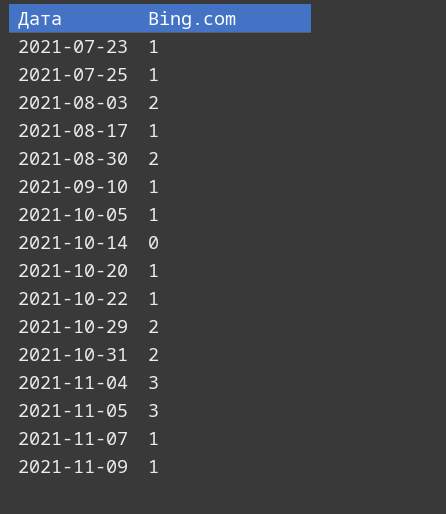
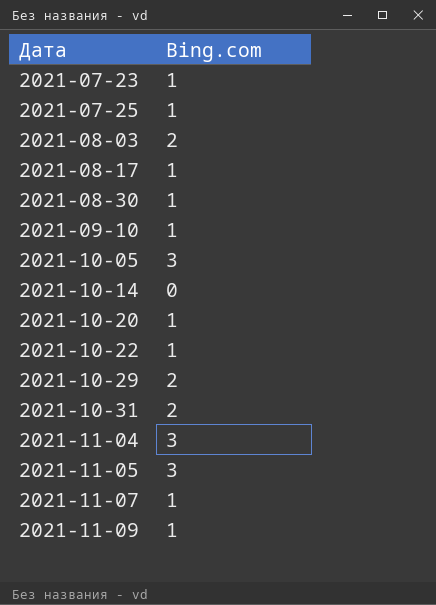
2021-08-30 | Bing.com: 2 -> 1
2021-10-05 | Bing.com: 1 -> 3

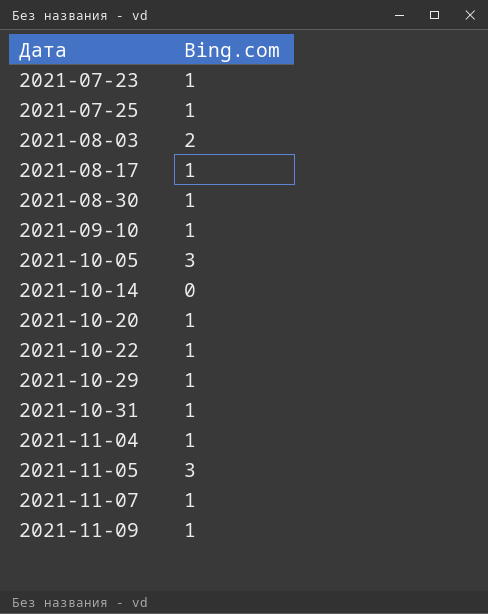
2021-10-29 | Bing.com: 2 -> 1
2021-10-31 | Bing.com: 2 -> 1
2021-11-04 | Bing.com: 3 -> 1

